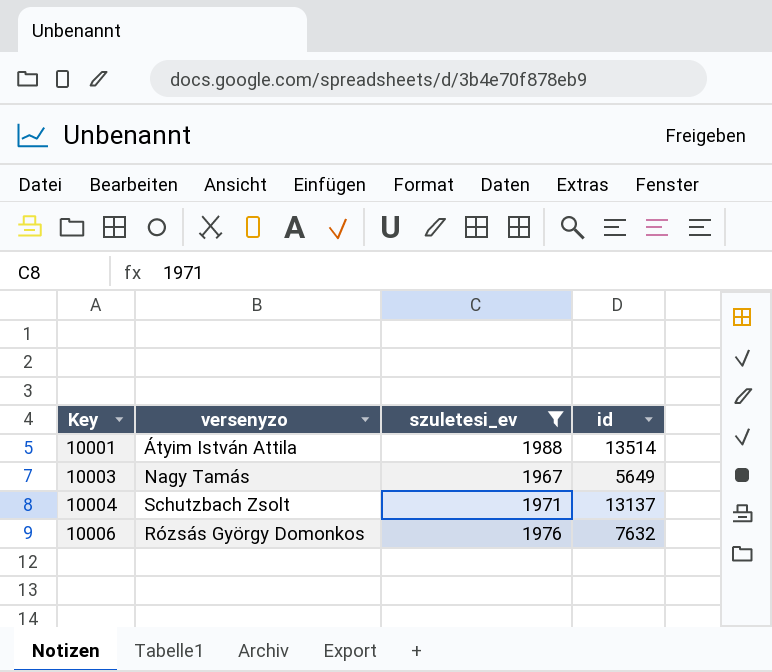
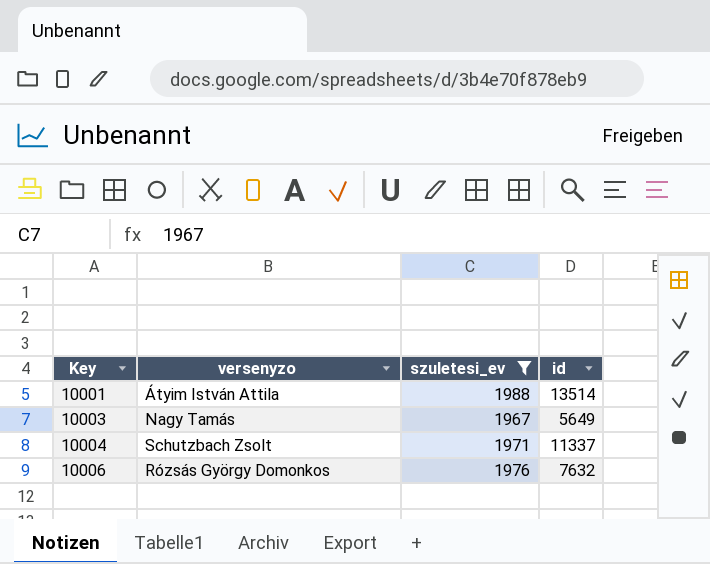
10004 | id: 13137 -> 11337

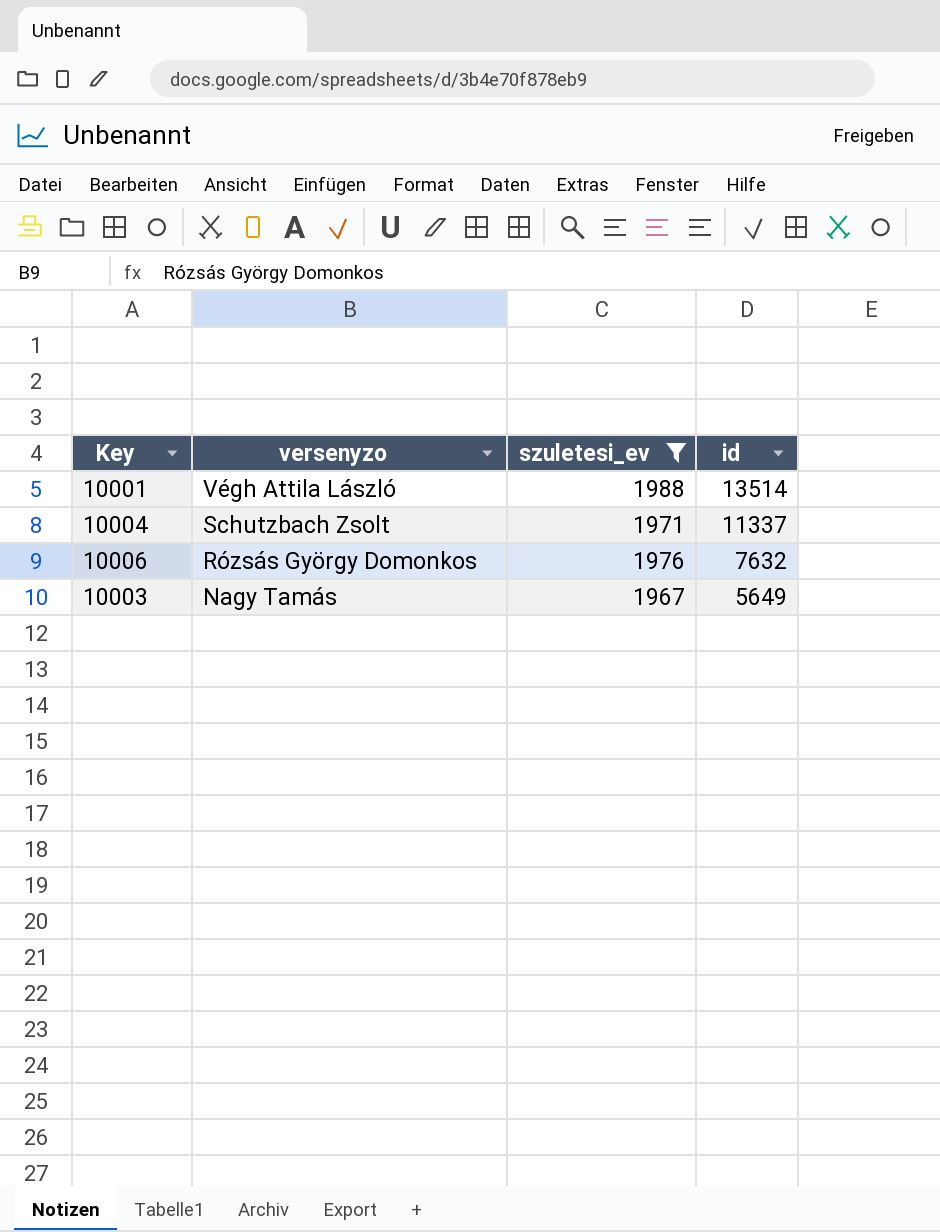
row order: Key ascending -> versenyzo descending
10001 | versenyzo: Átyim István Attila -> Végh Attila László

